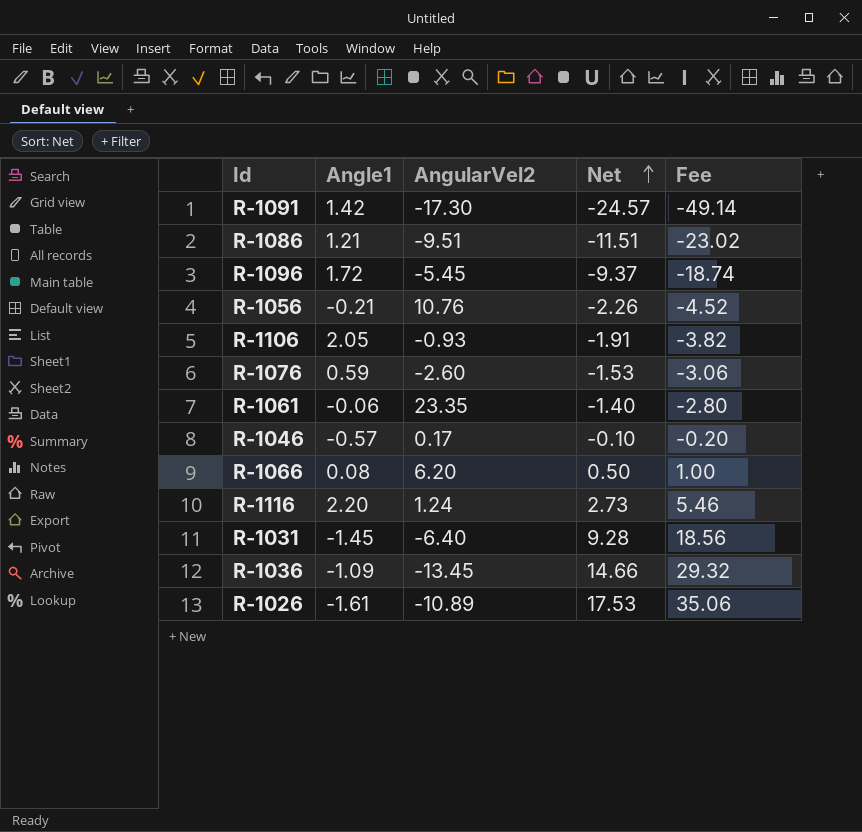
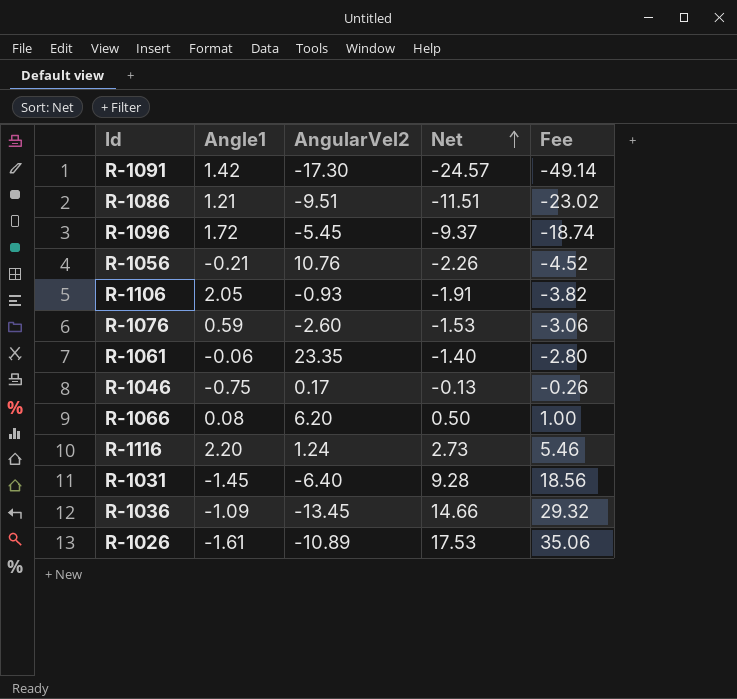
R-1046 | Angle1: -0.57 -> -0.75
R-1046 | Net: -0.10 -> -0.13
R-1046 | Fee: -0.20 -> -0.26

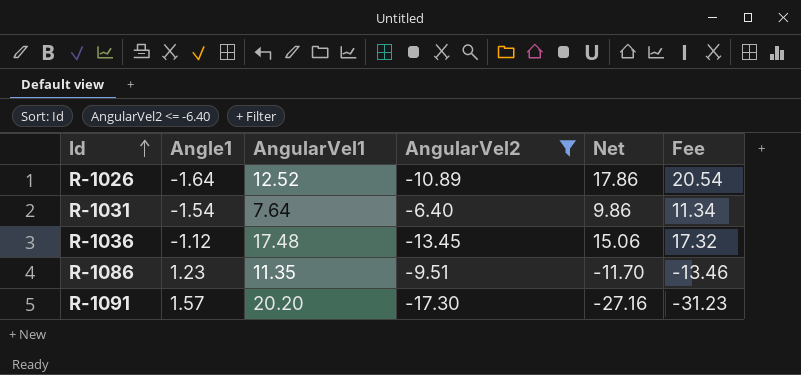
filter: none -> AngularVel2 <= -6.40
row order: Net ascending -> Id ascending
column AngularVel1 | position: none -> 3
column Fee | formula: [Net] * 2 -> [Net] * 1.15
R-1026 | Angle1: -1.61 -> -1.64
R-1026 | Net: 17.53 -> 17.86
R-1031 | Angle1: -1.45 -> -1.54
R-1031 | Net: 9.28 -> 9.86
R-1036 | Angle1: -1.09 -> -1.12
R-1036 | Net: 14.66 -> 15.06
R-1086 | Angle1: 1.21 -> 1.23
R-1086 | Net: -11.51 -> -11.70
R-1091 | Angle1: 1.42 -> 1.57
R-1091 | Net: -24.57 -> -27.16

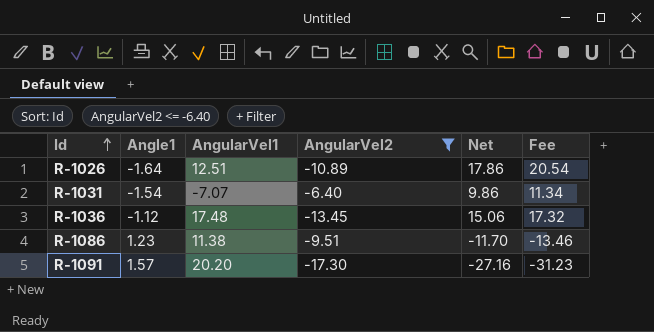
R-1026 | AngularVel1: 12.52 -> 12.51
R-1031 | AngularVel1: 7.64 -> -7.07
R-1086 | AngularVel1: 11.35 -> 11.38

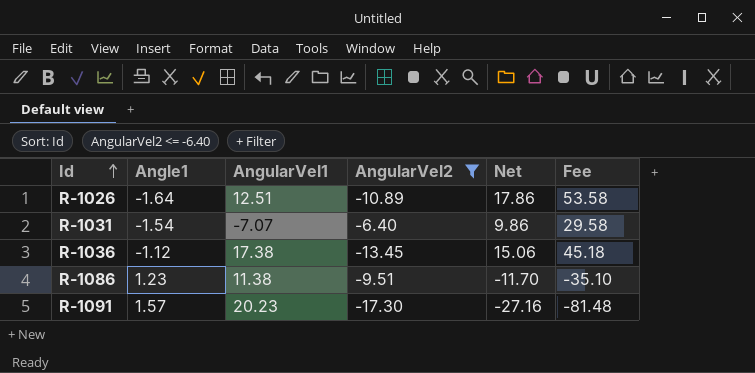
column Fee | formula: [Net] * 1.15 -> [Net] * 3
R-1036 | AngularVel1: 17.48 -> 17.38
R-1091 | AngularVel1: 20.20 -> 20.23

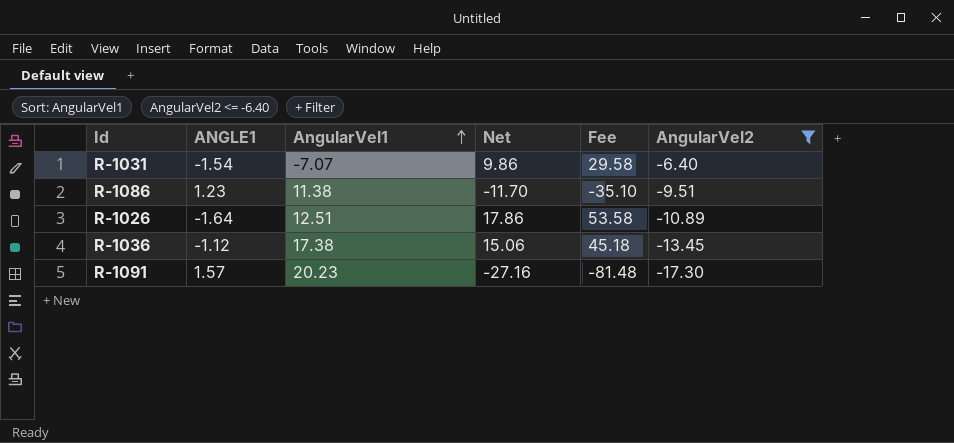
row order: Id ascending -> AngularVel1 ascending
column name: Angle1 -> ANGLE1
column AngularVel2 | position: 4 -> 6

